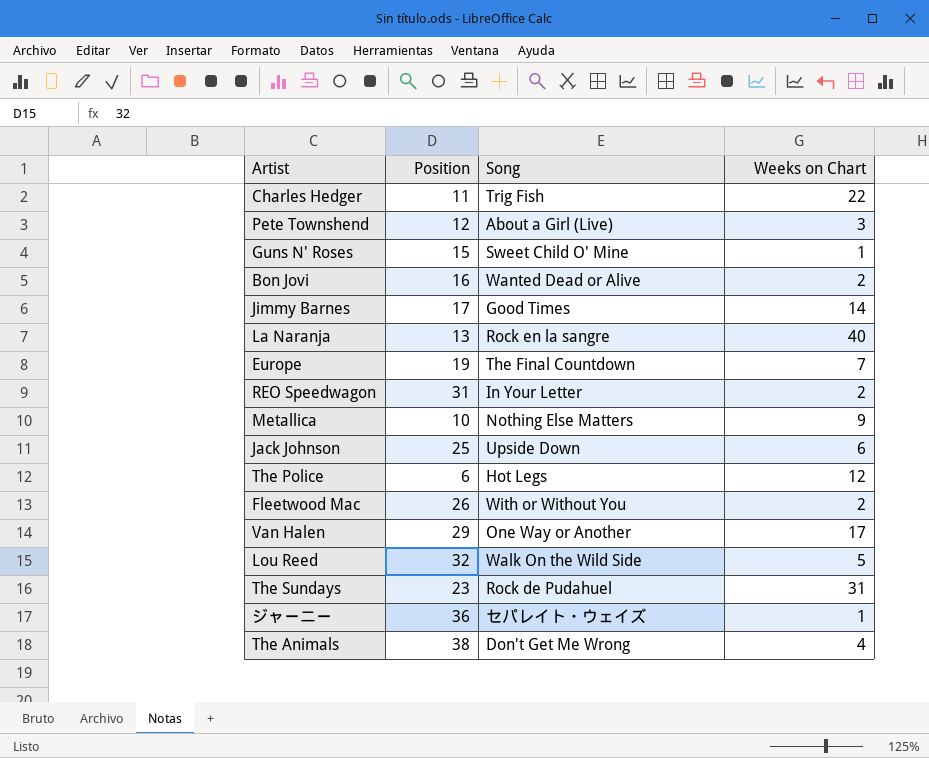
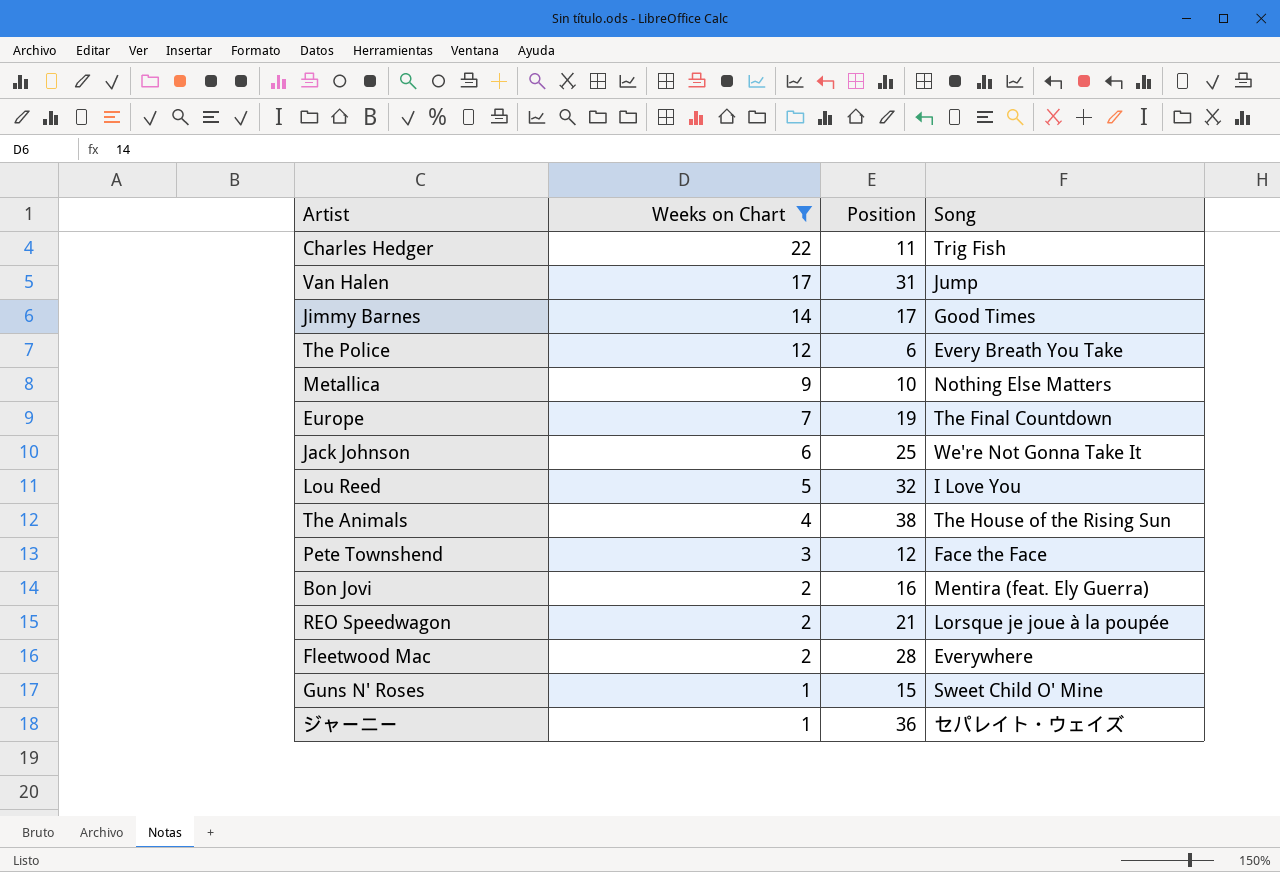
filter: none -> Weeks on Chart <= 22
row order: none -> Weeks on Chart descending
column Weeks on Chart | position: 4 -> 2
Van Halen | Position: 29 -> 31
Van Halen | Song: One Way or Another -> Jump
The Police | Song: Hot Legs -> Every Breath You Take
Jack Johnson | Song: Upside Down -> We're Not Gonna Take It
Lou Reed | Song: Walk On the Wild Side -> I Love You
The Animals | Song: Don't Get Me Wrong -> The House of the Rising Sun
Pete Townshend | Song: About a Girl (Live) -> Face the Face
Bon Jovi | Song: Wanted Dead or Alive -> Mentira (feat. Ely Guerra)
REO Speedwagon | Position: 31 -> 21
REO Speedwagon | Song: In Your Letter -> Lorsque je joue à la poupée
Fleetwood Mac | Position: 26 -> 28
Fleetwood Mac | Song: With or Without You -> Everywhere

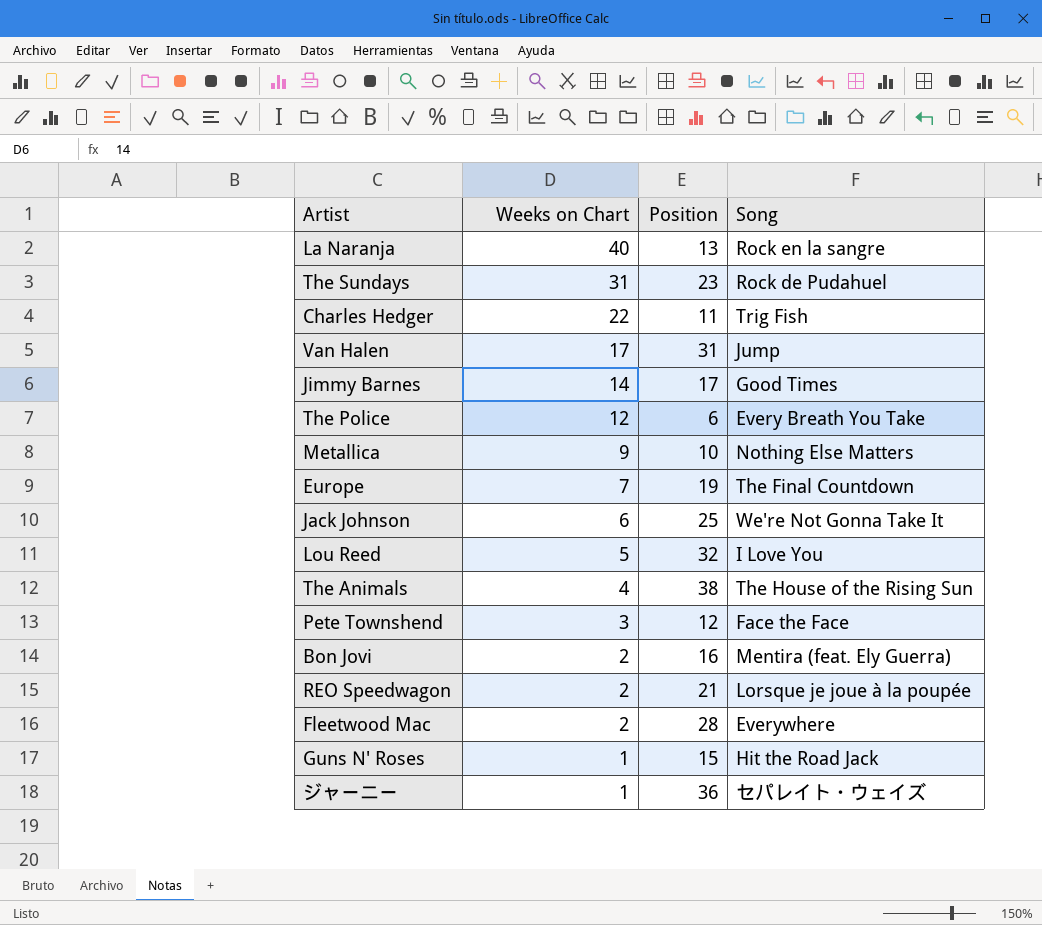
filter: Weeks on Chart <= 22 -> none
Guns N' Roses | Song: Sweet Child O' Mine -> Hit the Road Jack

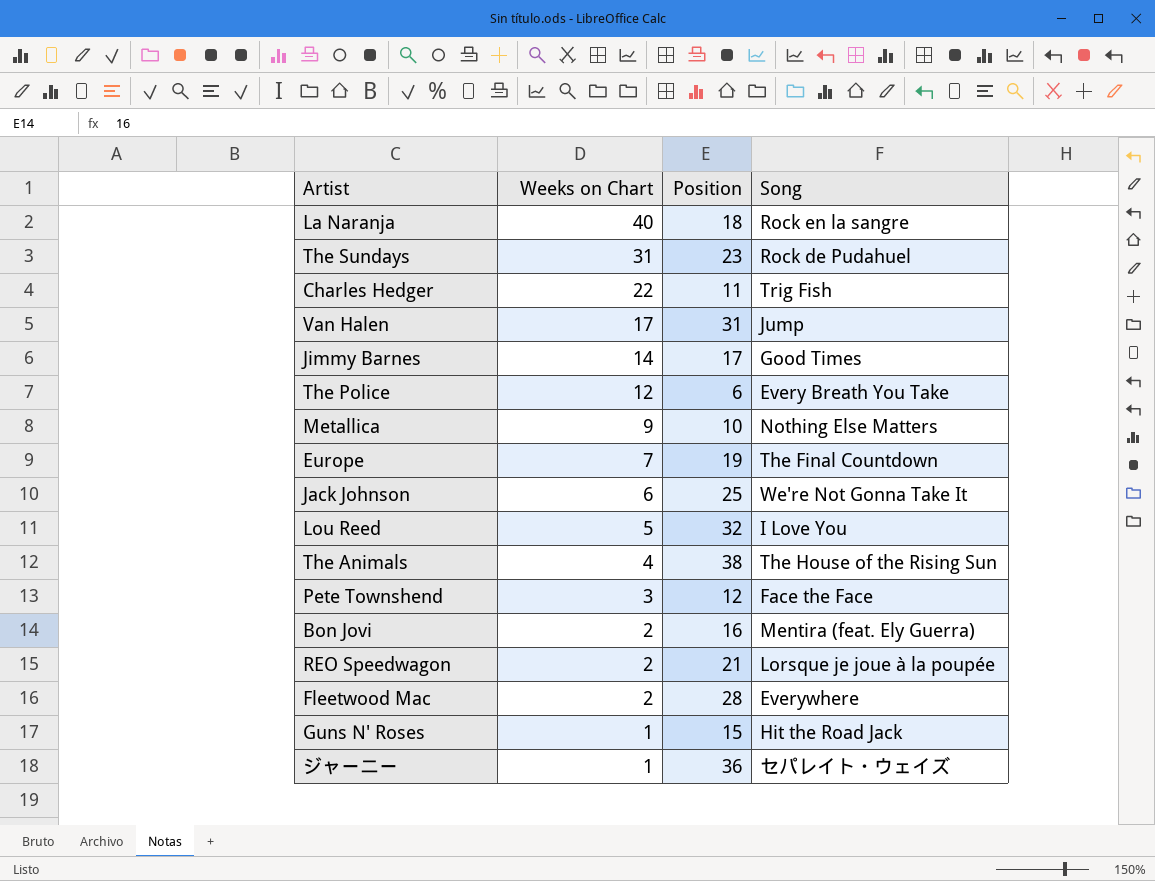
La Naranja | Position: 13 -> 18

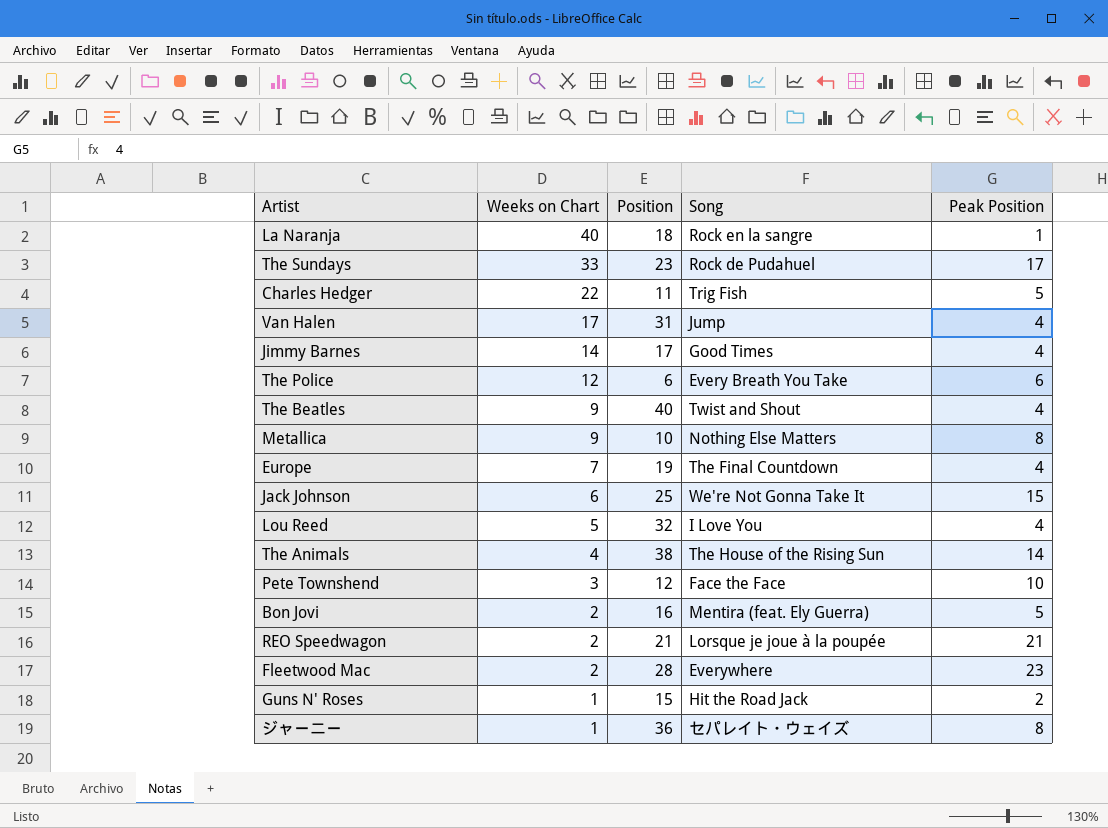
column Peak Position | position: none -> 5
The Sundays | Weeks on Chart: 31 -> 33
row The Beatles: none -> 9 | 40 | Twist and Shout | 4

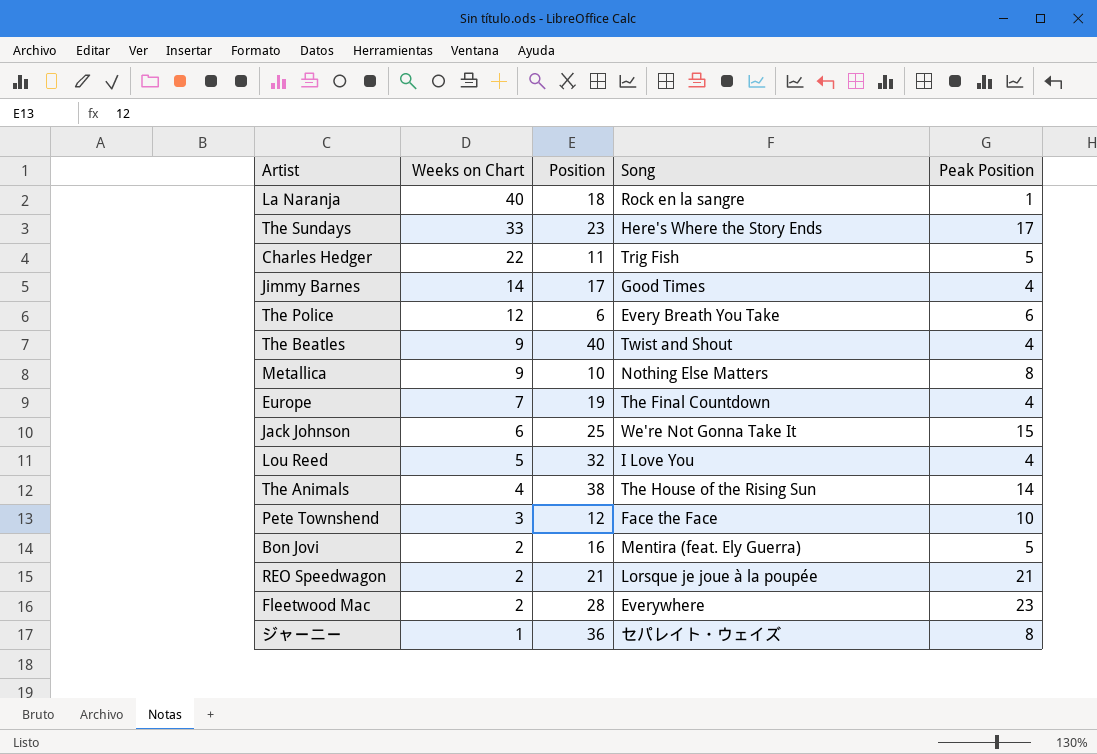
row Van Halen: 17 | 31 | Jump | 4 -> none
row Guns N' Roses: 1 | 15 | Hit the Road Jack | 2 -> none
The Sundays | Song: Rock de Pudahuel -> Here's Where the Story Ends

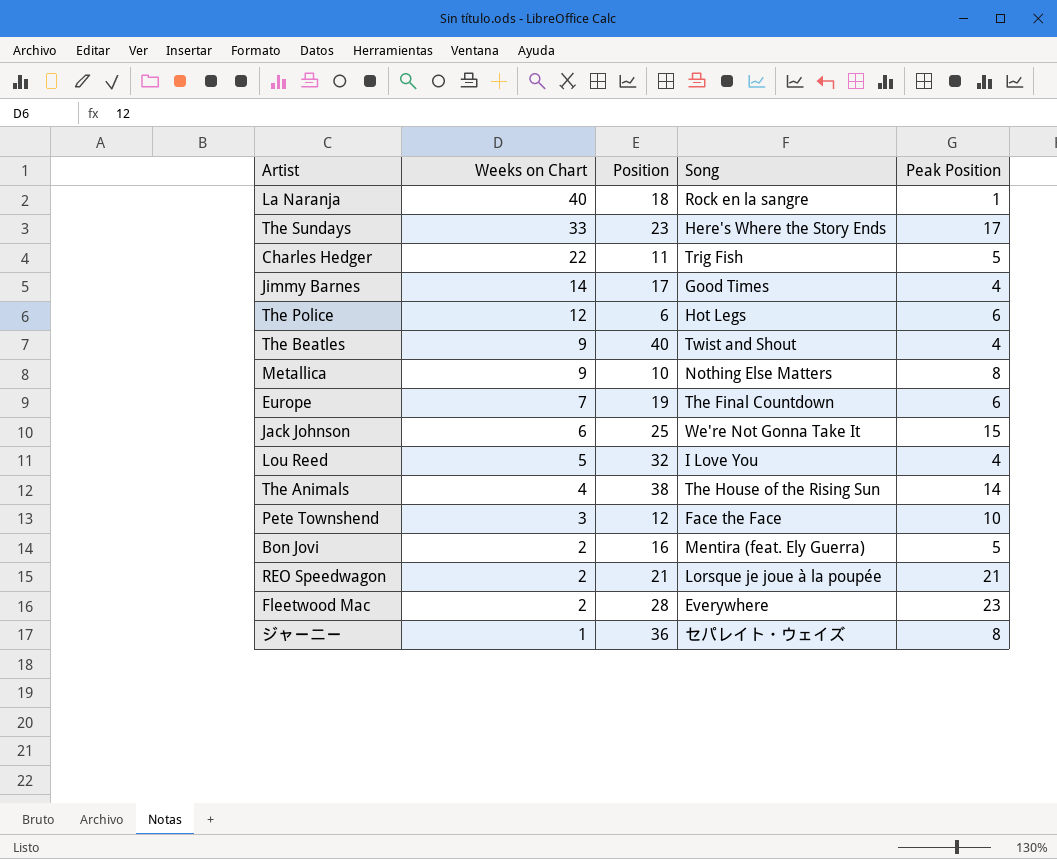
The Police | Song: Every Breath You Take -> Hot Legs
Europe | Peak Position: 4 -> 6

